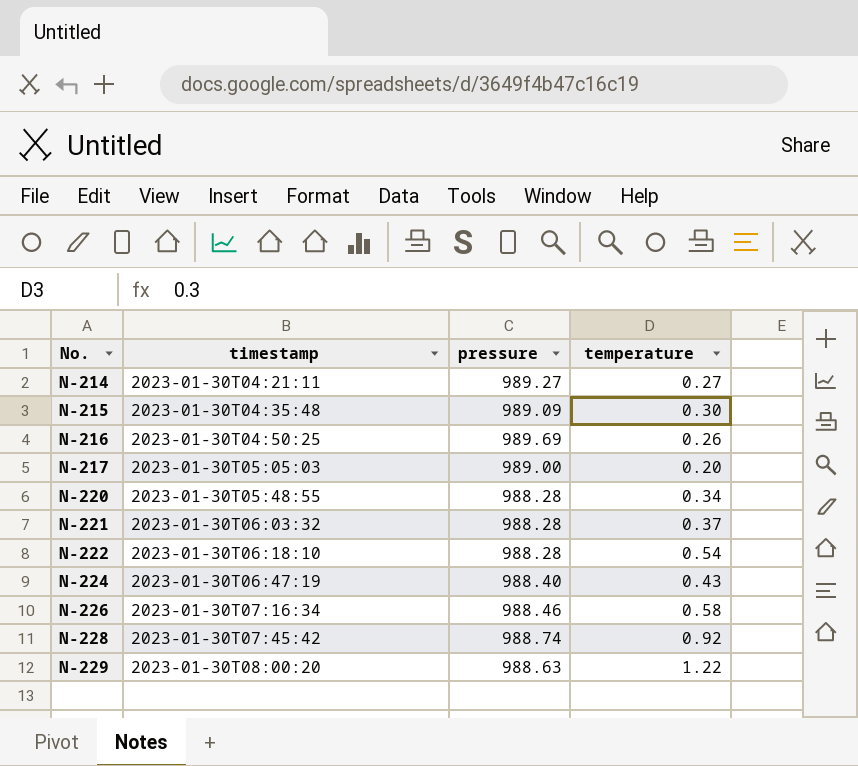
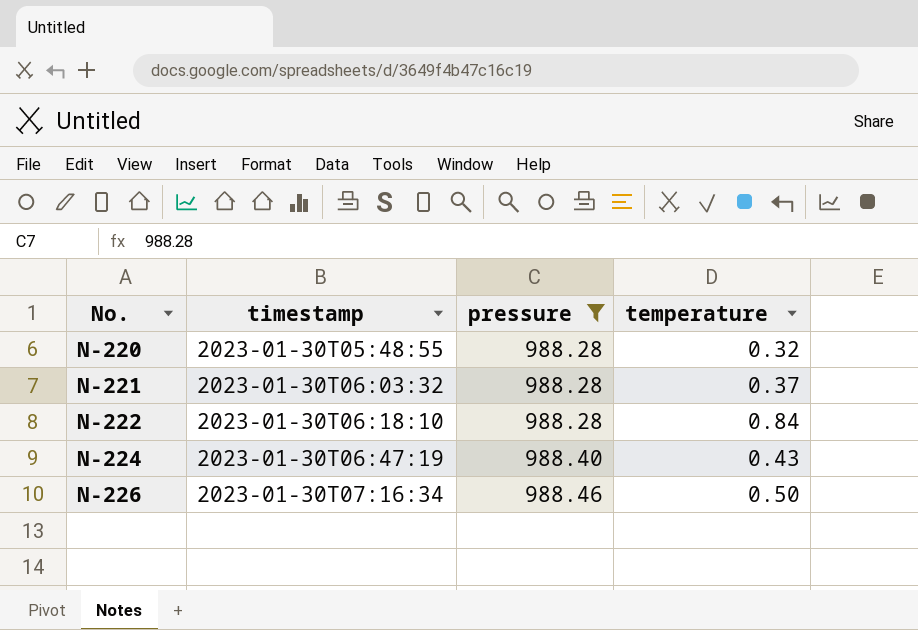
filter: none -> pressure <= 988.46
N-220 | temperature: 0.34 -> 0.32
N-222 | temperature: 0.54 -> 0.84
N-226 | temperature: 0.58 -> 0.50

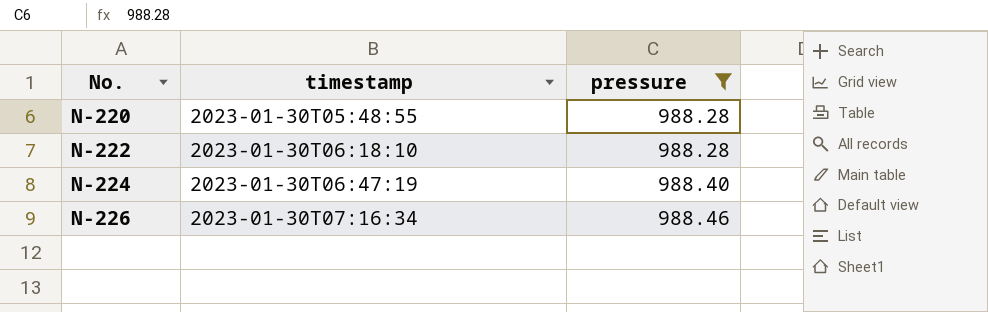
column temperature | position: 4 -> none
row N-221: 2023-01-30T06:03:32 | 988.28 | 0.37 -> none

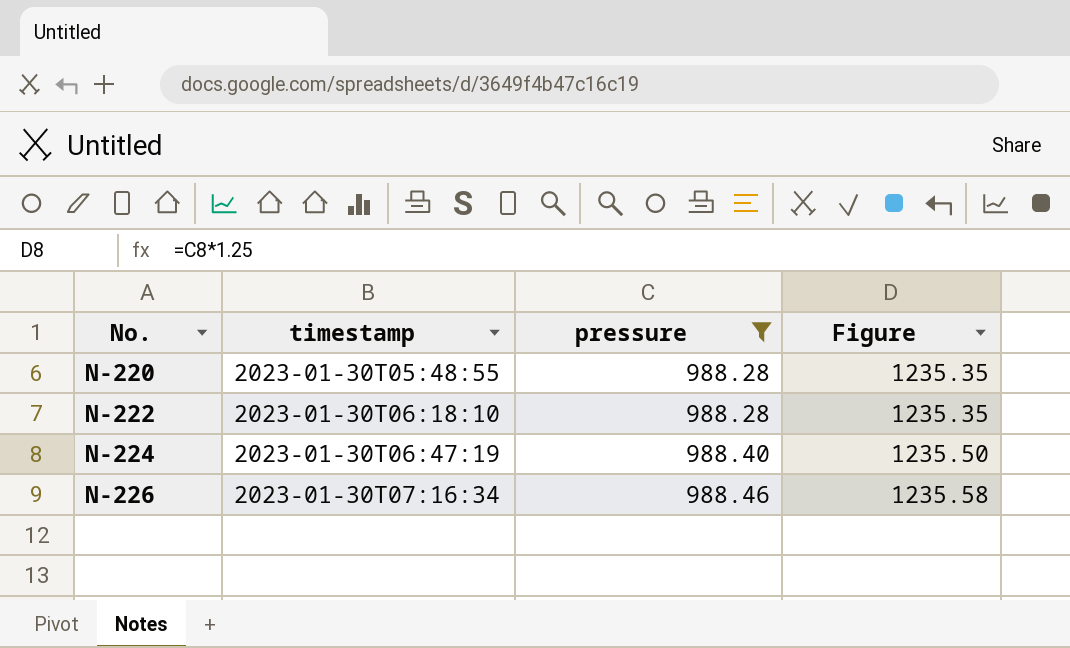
column Figure | formula: none -> [pressure] * 1.25

